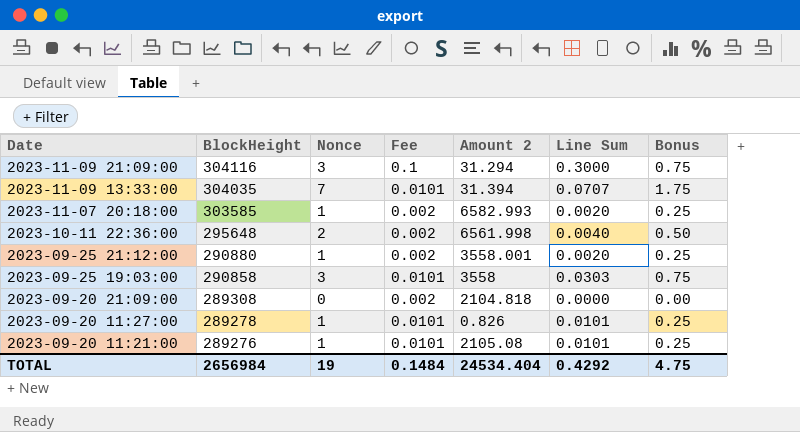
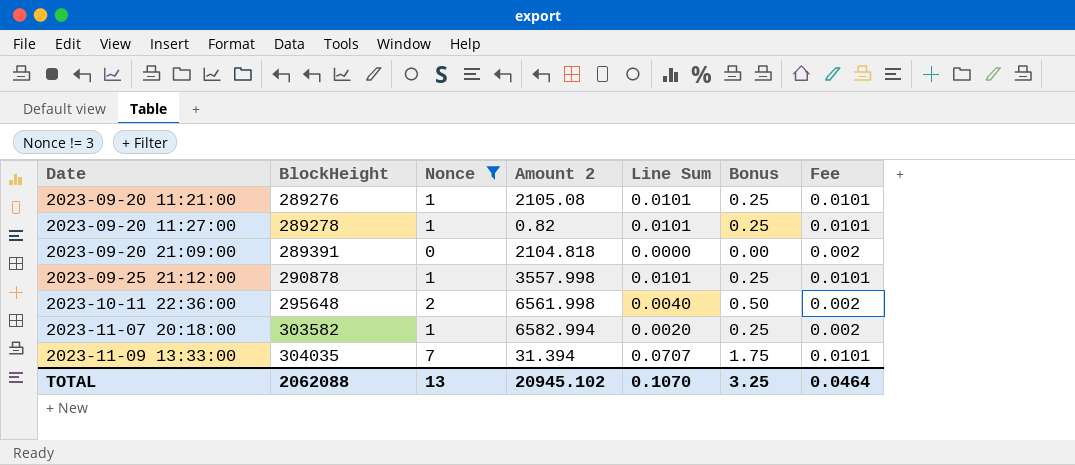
filter: none -> Nonce != 3
row order: Date descending -> Date ascending
column Fee | position: 4 -> 7
2023-09-20 11:27:00 | Amount 2: 0.826 -> 0.82
2023-09-20 21:09:00 | BlockHeight: 289308 -> 289391
2023-09-25 21:12:00 | BlockHeight: 290880 -> 290878
2023-09-25 21:12:00 | Amount 2: 3558.001 -> 3557.998
2023-09-25 21:12:00 | Line Sum: 0.0020 -> 0.0101
2023-09-25 21:12:00 | Fee: 0.002 -> 0.0101
2023-11-07 20:18:00 | BlockHeight: 303585 -> 303582
2023-11-07 20:18:00 | Amount 2: 6582.993 -> 6582.994
TOTAL | BlockHeight: 2656984 -> 2062088
TOTAL | Nonce: 19 -> 13
TOTAL | Amount 2: 24534.404 -> 20945.102
TOTAL | Line Sum: 0.4292 -> 0.1070
TOTAL | Bonus: 4.75 -> 3.25
TOTAL | Fee: 0.1484 -> 0.0464

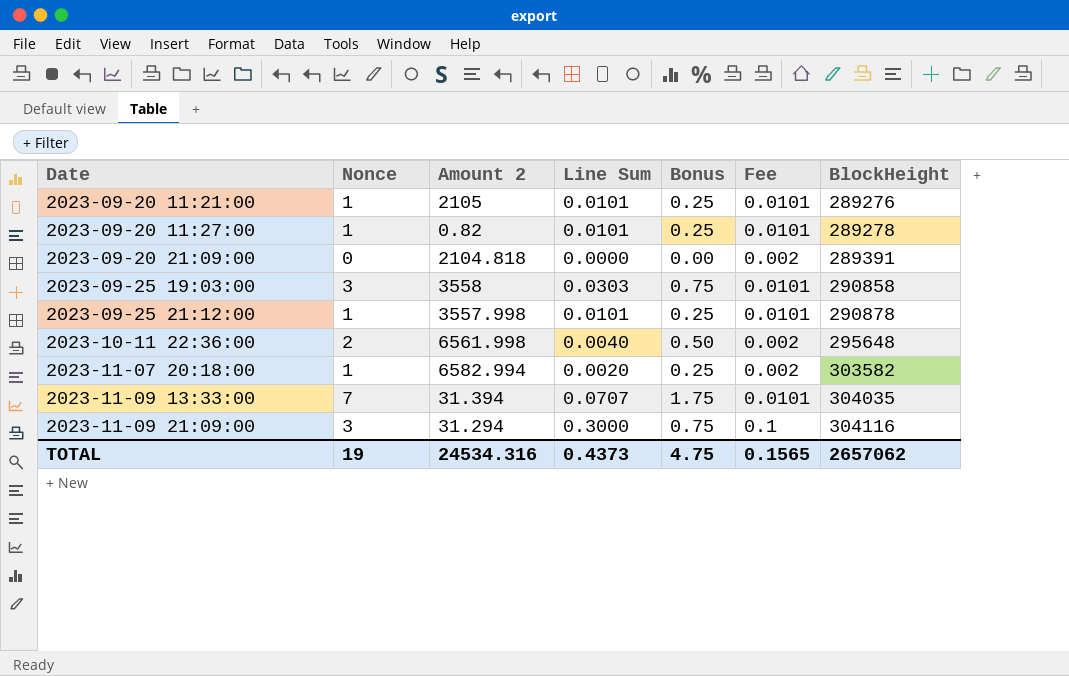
filter: Nonce != 3 -> none
column BlockHeight | position: 2 -> 7
2023-09-20 11:21:00 | Amount 2: 2105.08 -> 2105
TOTAL | Nonce: 13 -> 19
TOTAL | Amount 2: 20945.102 -> 24534.316
TOTAL | Line Sum: 0.1070 -> 0.4373
TOTAL | Bonus: 3.25 -> 4.75
TOTAL | Fee: 0.0464 -> 0.1565
TOTAL | BlockHeight: 2062088 -> 2657062

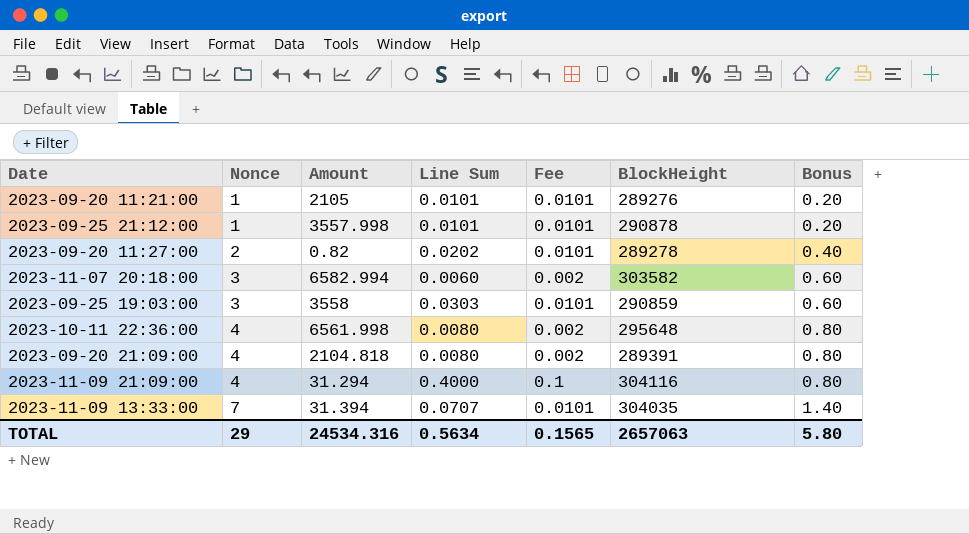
row order: Date ascending -> Nonce ascending
column name: Amount 2 -> Amount
column Bonus | formula: [Nonce] * 0.25 -> [Nonce] * 0.2
column Bonus | position: 5 -> 7
2023-09-20 11:27:00 | Nonce: 1 -> 2
2023-09-20 11:27:00 | Line Sum: 0.0101 -> 0.0202
2023-11-07 20:18:00 | Nonce: 1 -> 3
2023-11-07 20:18:00 | Line Sum: 0.0020 -> 0.0060
2023-09-25 19:03:00 | BlockHeight: 290858 -> 290859
2023-10-11 22:36:00 | Nonce: 2 -> 4
2023-10-11 22:36:00 | Line Sum: 0.0040 -> 0.0080
2023-09-20 21:09:00 | Nonce: 0 -> 4
2023-09-20 21:09:00 | Line Sum: 0.0000 -> 0.0080
2023-11-09 21:09:00 | Nonce: 3 -> 4
2023-11-09 21:09:00 | Line Sum: 0.3000 -> 0.4000
TOTAL | Nonce: 19 -> 29
TOTAL | Line Sum: 0.4373 -> 0.5634
TOTAL | BlockHeight: 2657062 -> 2657063
TOTAL | Bonus: 4.75 -> 5.80

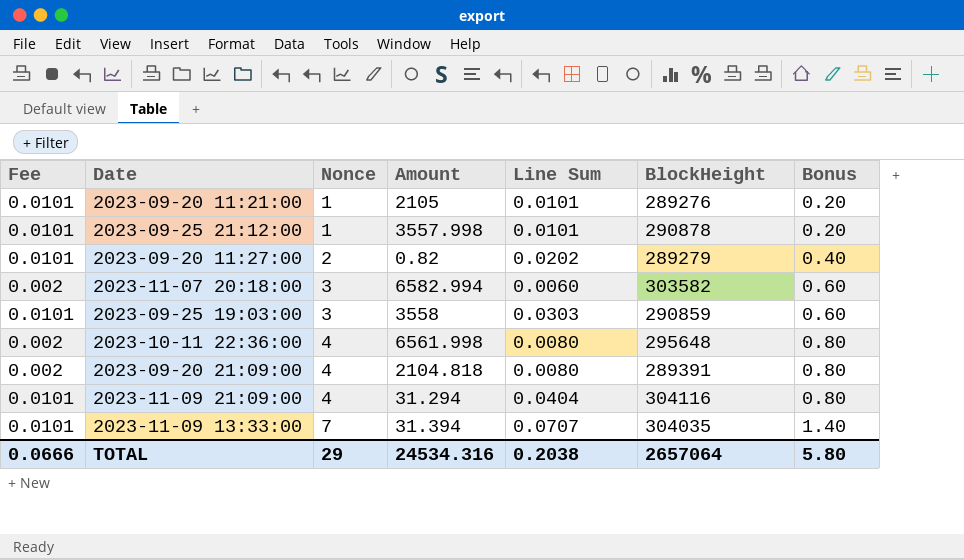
column Fee | position: 5 -> 1
2023-09-20 11:27:00 | BlockHeight: 289278 -> 289279
2023-11-09 21:09:00 | Fee: 0.1 -> 0.0101
2023-11-09 21:09:00 | Line Sum: 0.4000 -> 0.0404
TOTAL | Fee: 0.1565 -> 0.0666
TOTAL | Line Sum: 0.5634 -> 0.2038
TOTAL | BlockHeight: 2657063 -> 2657064

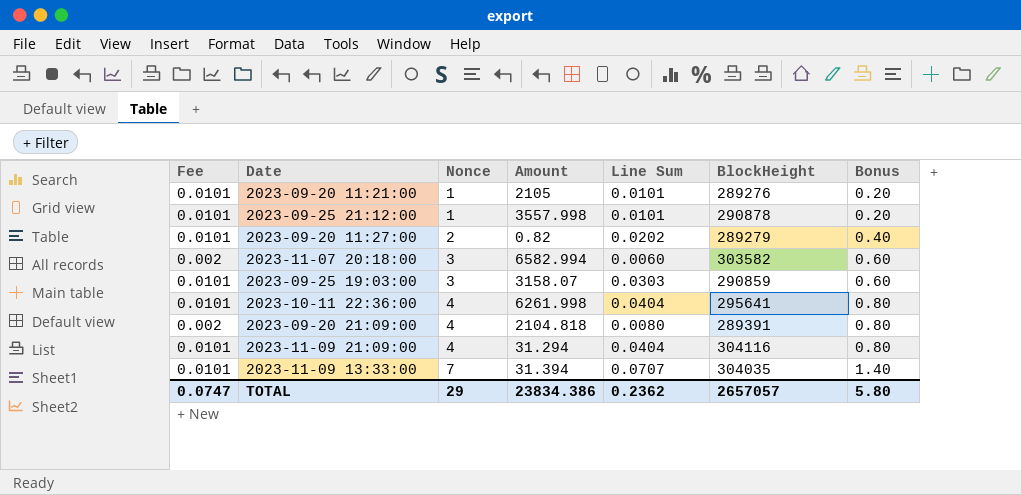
2023-09-25 19:03:00 | Amount: 3558 -> 3158.07
2023-10-11 22:36:00 | Fee: 0.002 -> 0.0101
2023-10-11 22:36:00 | Amount: 6561.998 -> 6261.998
2023-10-11 22:36:00 | Line Sum: 0.0080 -> 0.0404
2023-10-11 22:36:00 | BlockHeight: 295648 -> 295641
TOTAL | Fee: 0.0666 -> 0.0747
TOTAL | Amount: 24534.316 -> 23834.386
TOTAL | Line Sum: 0.2038 -> 0.2362
TOTAL | BlockHeight: 2657064 -> 2657057

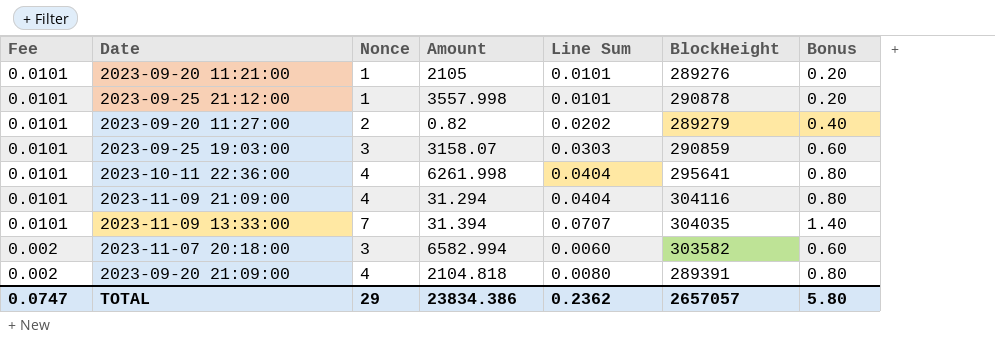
row order: Nonce ascending -> Fee descending

